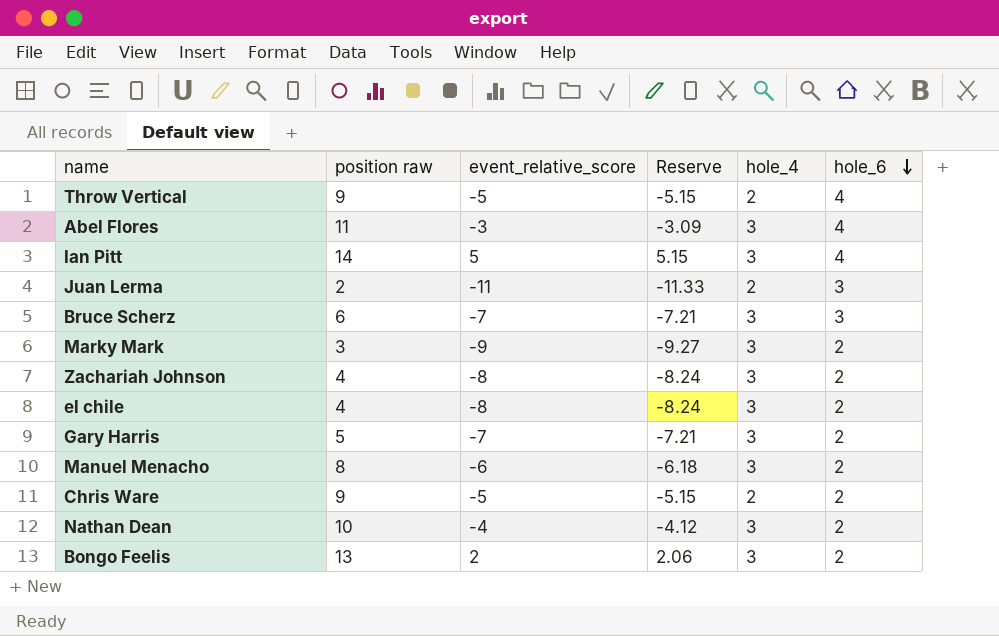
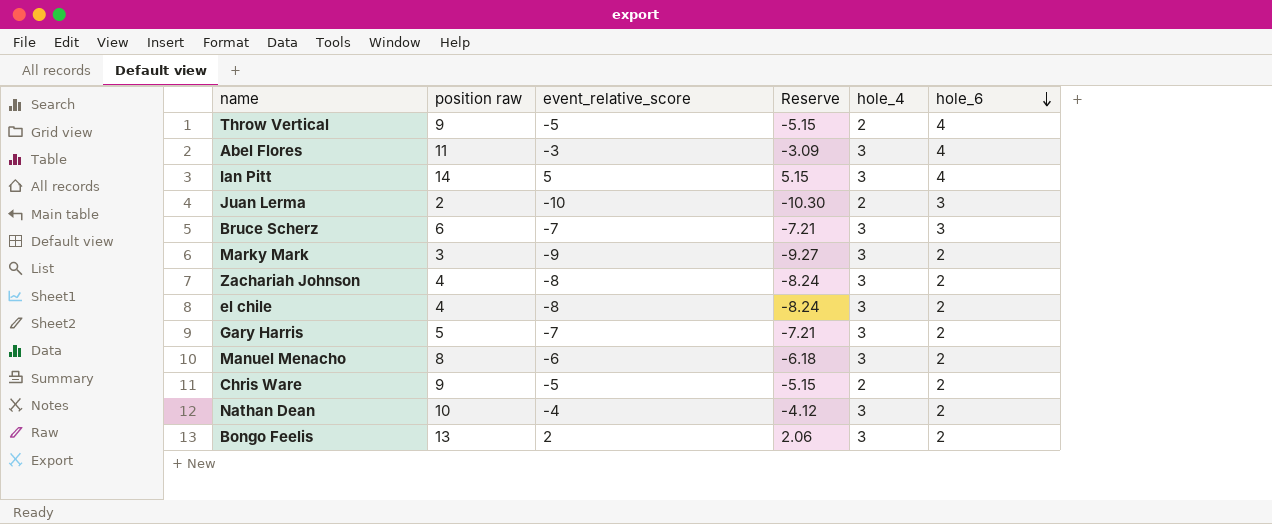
Juan Lerma | event_relative_score: -11 -> -10
Juan Lerma | Reserve: -11.33 -> -10.30

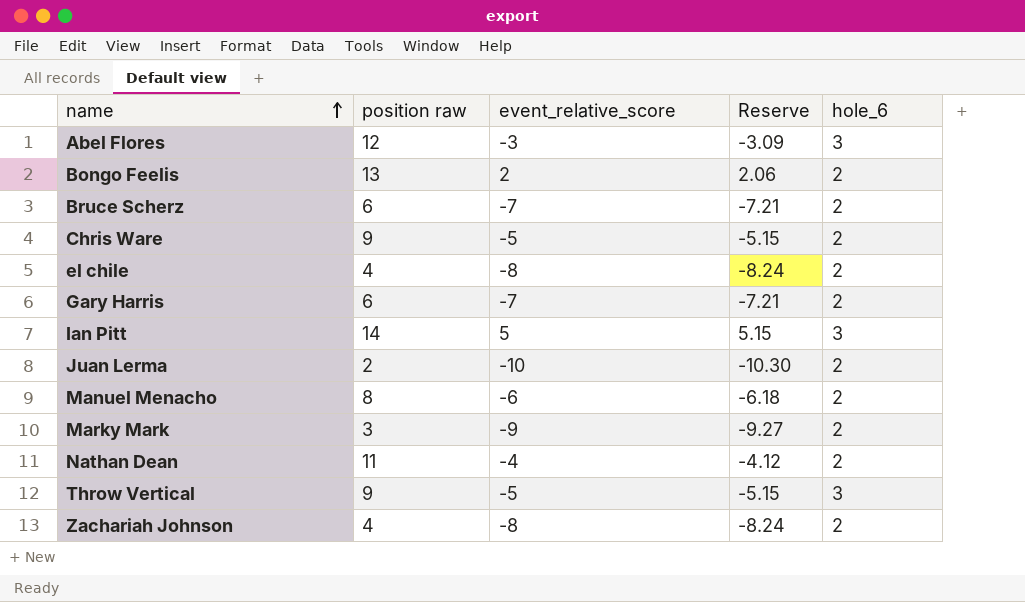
row order: hole_6 descending -> name ascending
column hole_4 | position: 5 -> none
Abel Flores | position raw: 11 -> 12
Abel Flores | hole_6: 4 -> 3
Bruce Scherz | hole_6: 3 -> 2
Gary Harris | position raw: 5 -> 6
Ian Pitt | hole_6: 4 -> 3
Juan Lerma | hole_6: 3 -> 2
Nathan Dean | position raw: 10 -> 11
Throw Vertical | hole_6: 4 -> 3

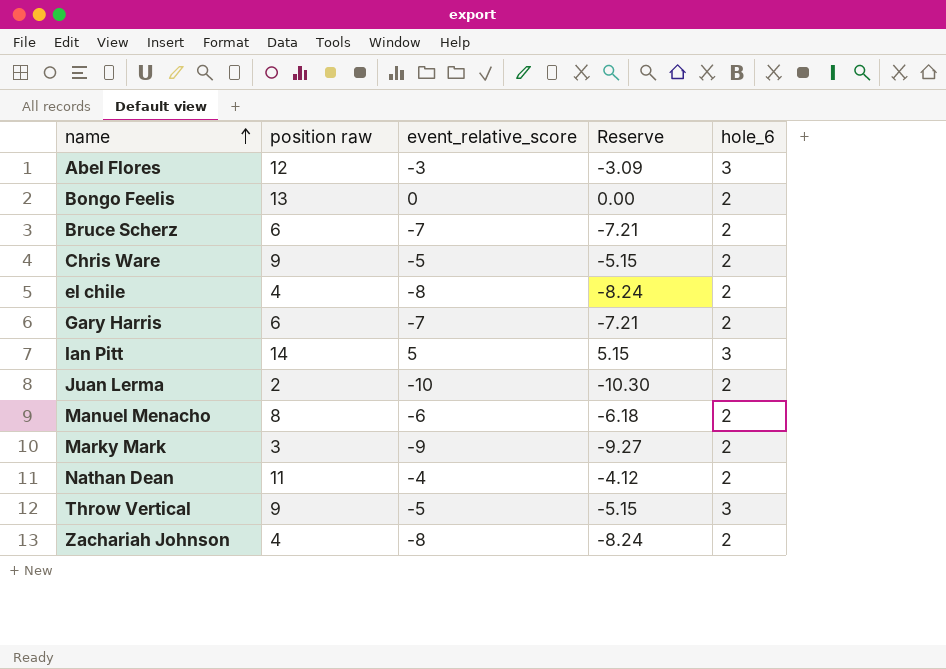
Bongo Feelis | event_relative_score: 2 -> 0
Bongo Feelis | Reserve: 2.06 -> 0.00

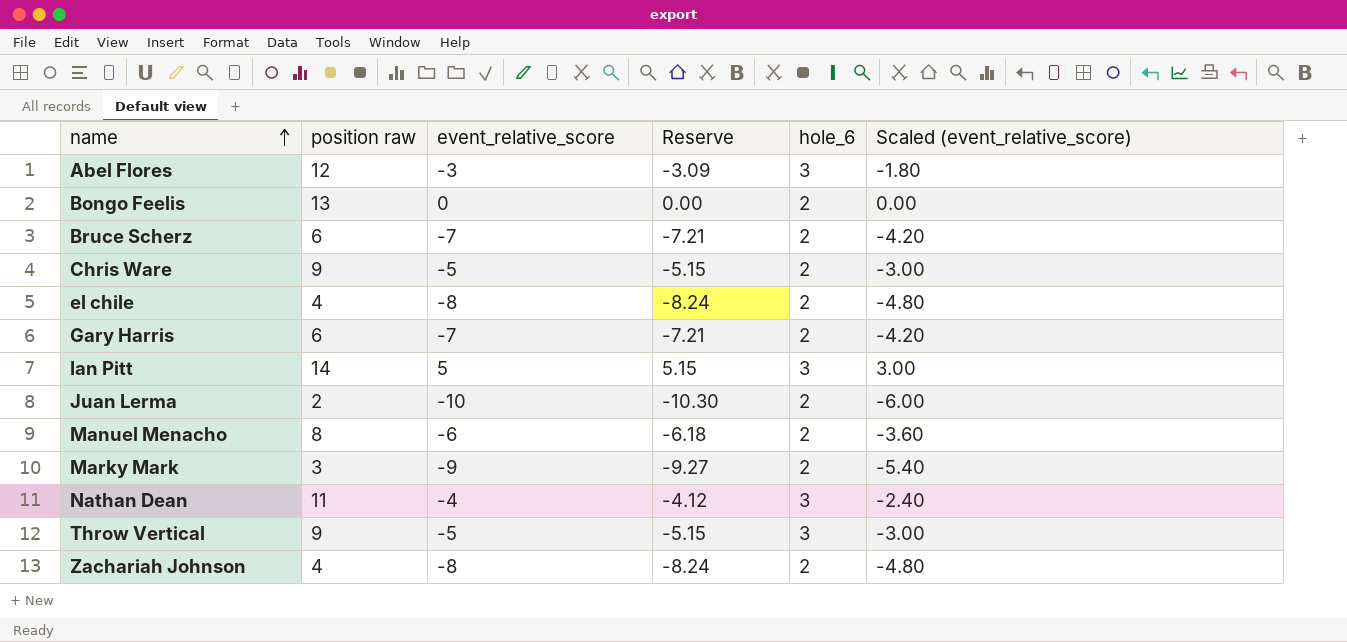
column Scaled (event_relative_score) | formula: none -> [event_relative_score] * 0.6
Nathan Dean | hole_6: 2 -> 3

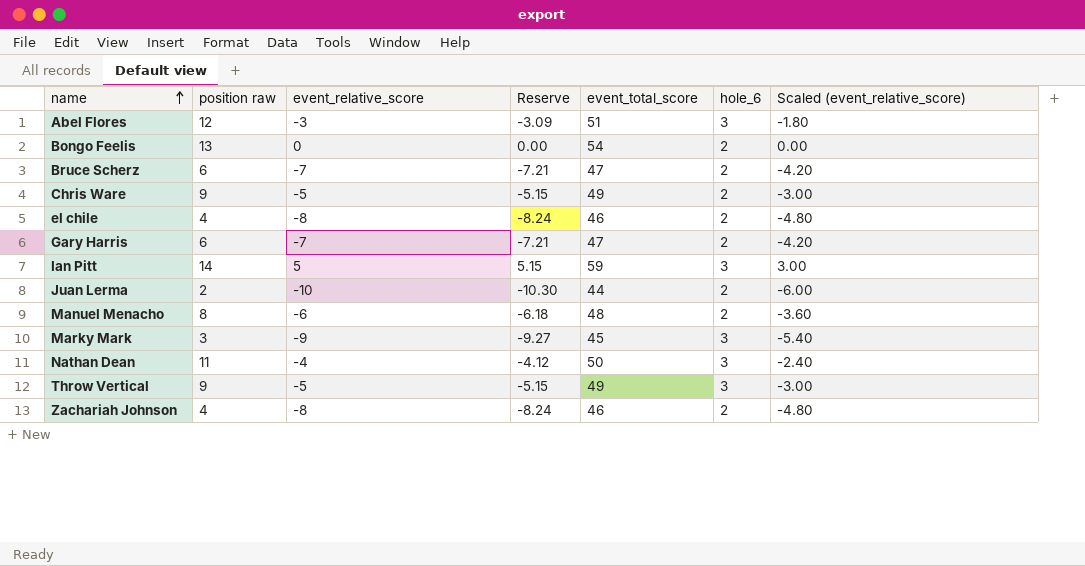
column event_total_score | position: none -> 5
Marky Mark | hole_6: 2 -> 3

